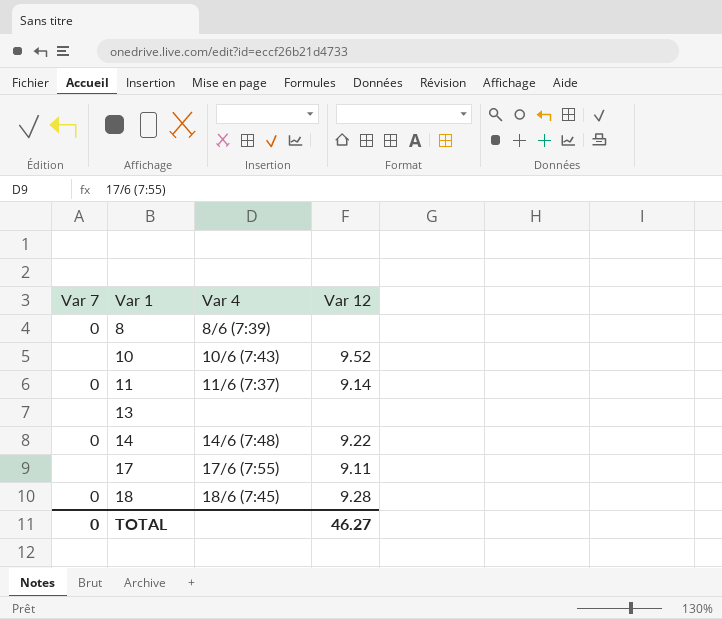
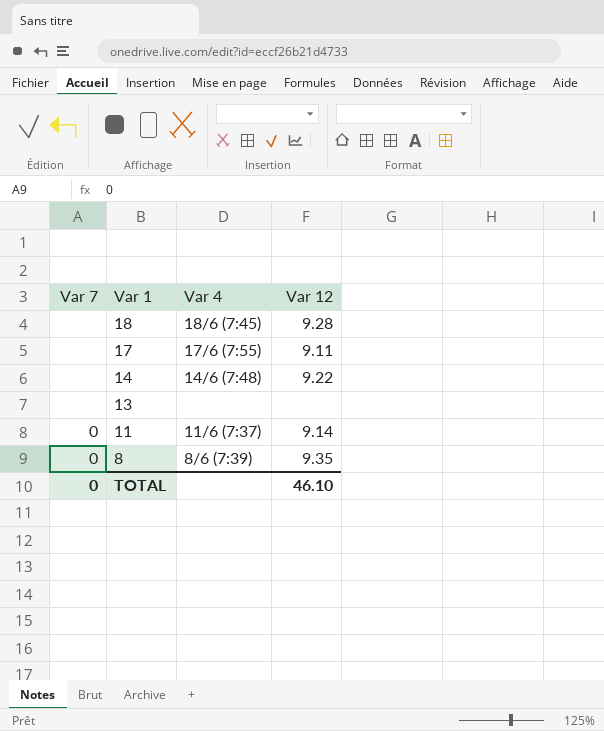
row order: Var 1 ascending -> Var 1 descending
row 10: none | 10/6 (7:43) | 9.52 -> none
18 | Var 7: 0 -> none
14 | Var 7: 0 -> none
8 | Var 12: none -> 9.35
TOTAL | Var 12: 46.27 -> 46.10

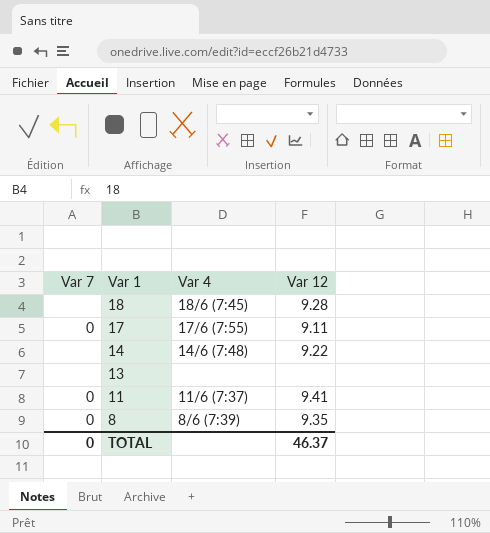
17 | Var 7: none -> 0
11 | Var 12: 9.14 -> 9.41
TOTAL | Var 12: 46.10 -> 46.37

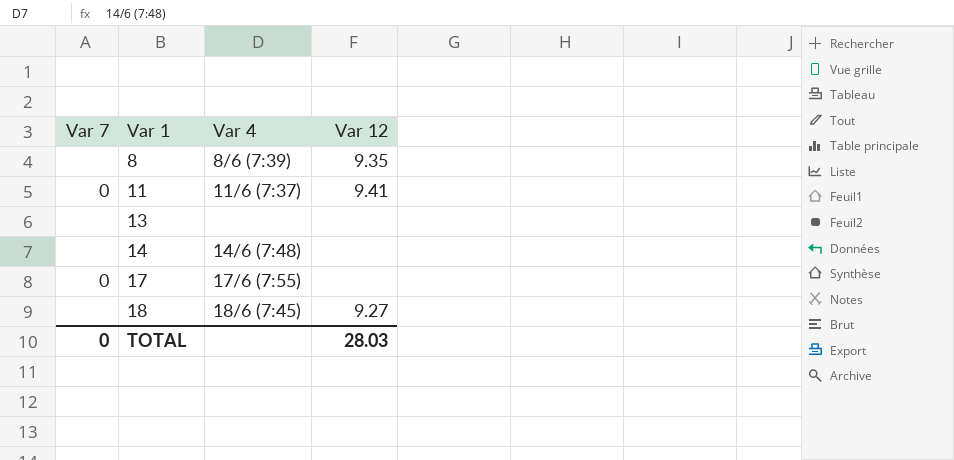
row order: Var 1 descending -> Var 1 ascending
8 | Var 7: 0 -> none
14 | Var 12: 9.22 -> none
17 | Var 12: 9.11 -> none
18 | Var 12: 9.28 -> 9.27
TOTAL | Var 12: 46.37 -> 28.03

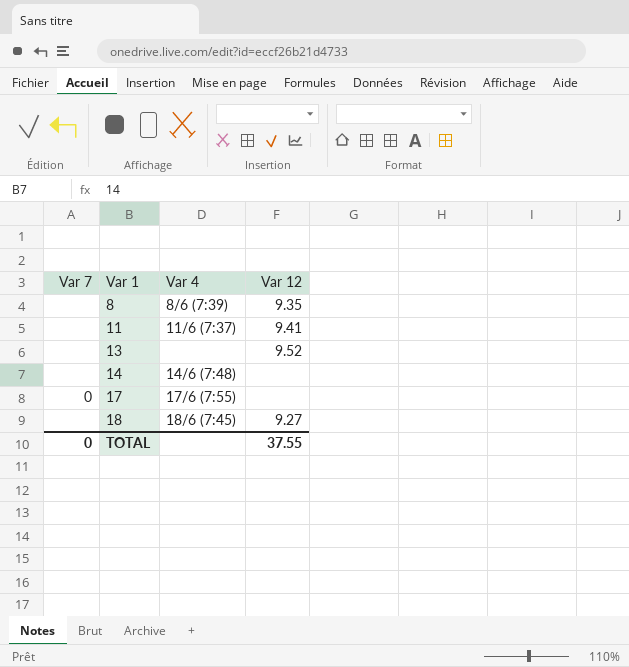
11 | Var 7: 0 -> none
13 | Var 12: none -> 9.52
TOTAL | Var 12: 28.03 -> 37.55

